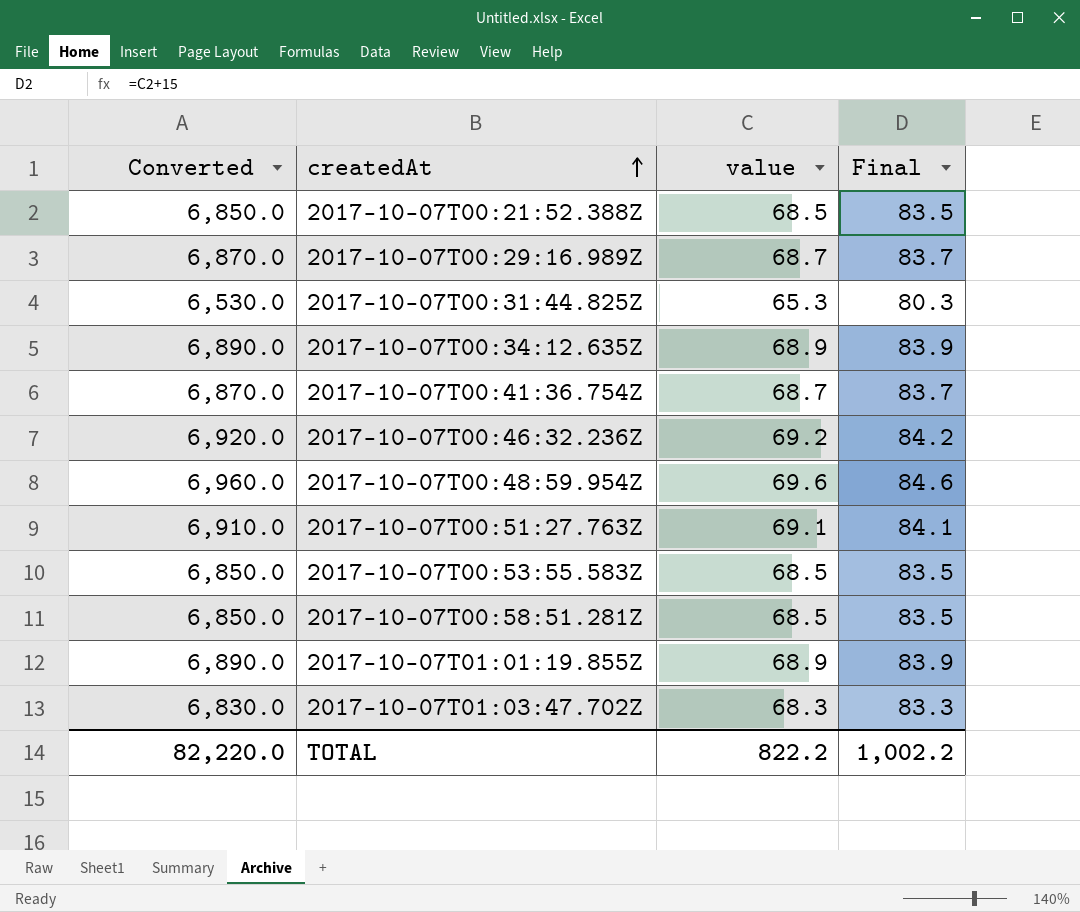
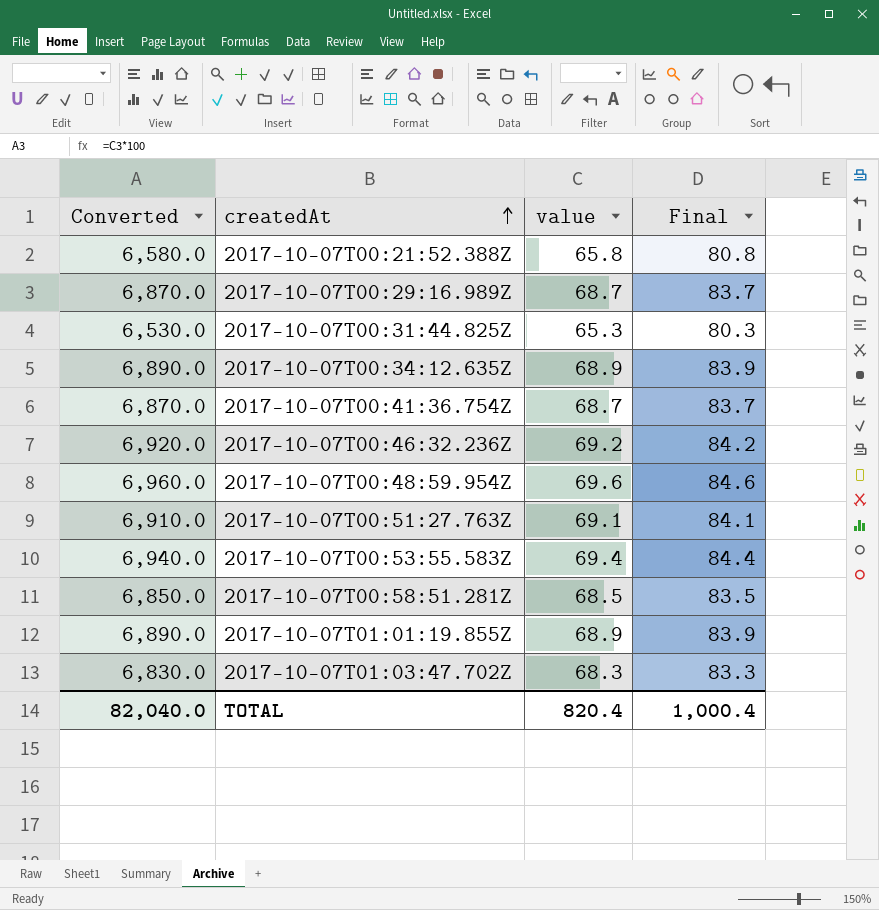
2017-10-07T00:21:52.388Z | Converted: 6,850.0 -> 6,580.0
2017-10-07T00:21:52.388Z | value: 68.5 -> 65.8
2017-10-07T00:21:52.388Z | Final: 83.5 -> 80.8
2017-10-07T00:53:55.583Z | Converted: 6,850.0 -> 6,940.0
2017-10-07T00:53:55.583Z | value: 68.5 -> 69.4
2017-10-07T00:53:55.583Z | Final: 83.5 -> 84.4
TOTAL | Converted: 82,220.0 -> 82,040.0
TOTAL | value: 822.2 -> 820.4
TOTAL | Final: 1,002.2 -> 1,000.4

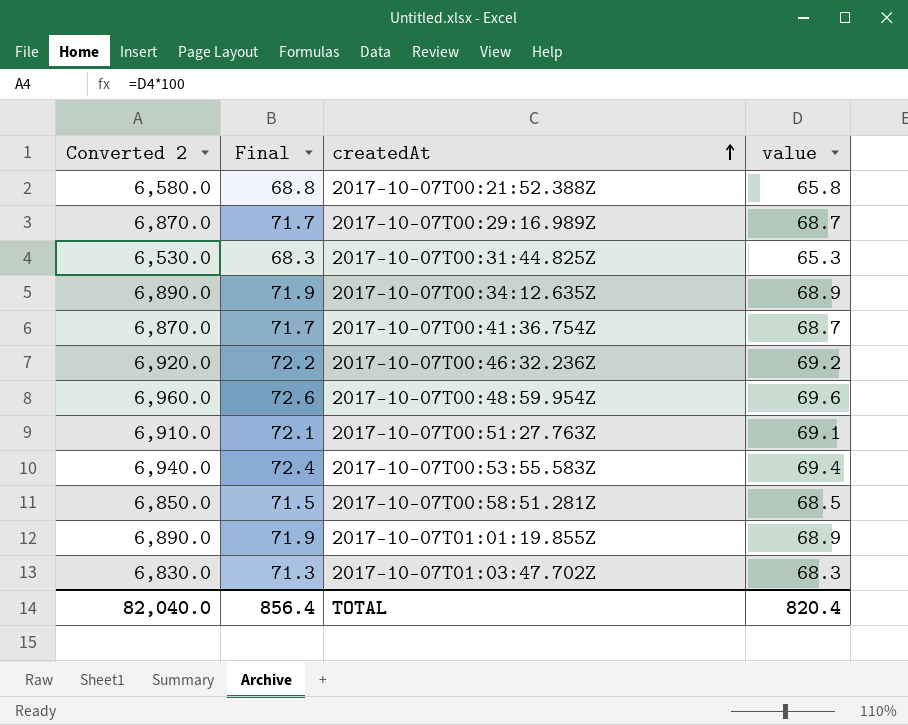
column name: Converted -> Converted 2
column Final | formula: [value] + 15 -> [value] + 3
column Final | position: 4 -> 2
TOTAL | Final: 1,000.4 -> 856.4

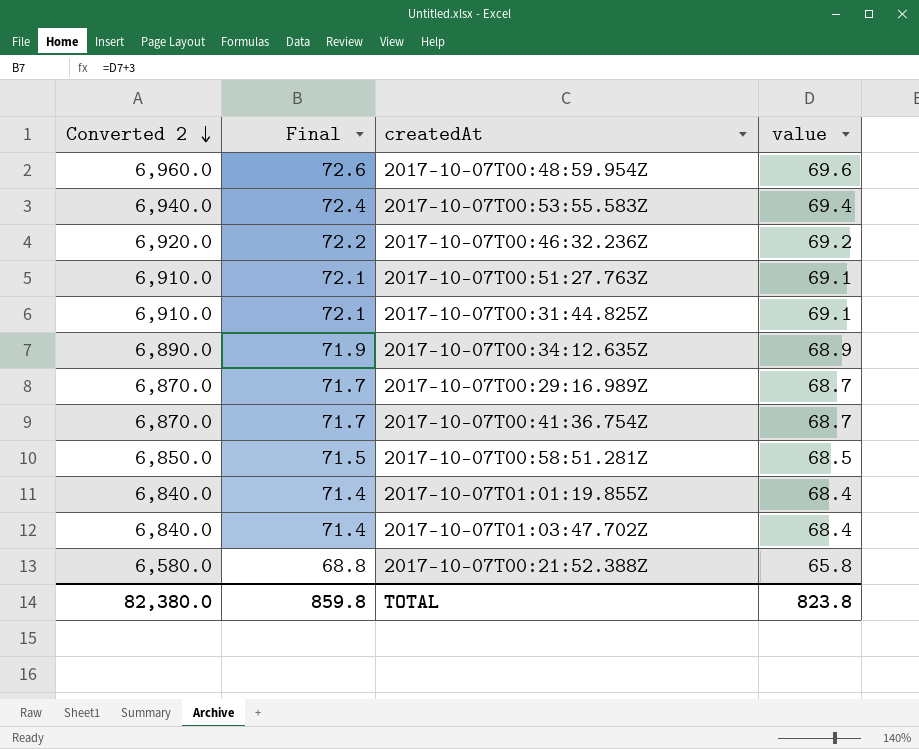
row order: createdAt ascending -> Converted 2 descending
2017-10-07T00:31:44.825Z | Converted 2: 6,530.0 -> 6,910.0
2017-10-07T00:31:44.825Z | Final: 68.3 -> 72.1
2017-10-07T00:31:44.825Z | value: 65.3 -> 69.1
2017-10-07T01:01:19.855Z | Converted 2: 6,890.0 -> 6,840.0
2017-10-07T01:01:19.855Z | Final: 71.9 -> 71.4
2017-10-07T01:01:19.855Z | value: 68.9 -> 68.4
2017-10-07T01:03:47.702Z | Converted 2: 6,830.0 -> 6,840.0
2017-10-07T01:03:47.702Z | Final: 71.3 -> 71.4
2017-10-07T01:03:47.702Z | value: 68.3 -> 68.4
TOTAL | Converted 2: 82,040.0 -> 82,380.0
TOTAL | Final: 856.4 -> 859.8
TOTAL | value: 820.4 -> 823.8

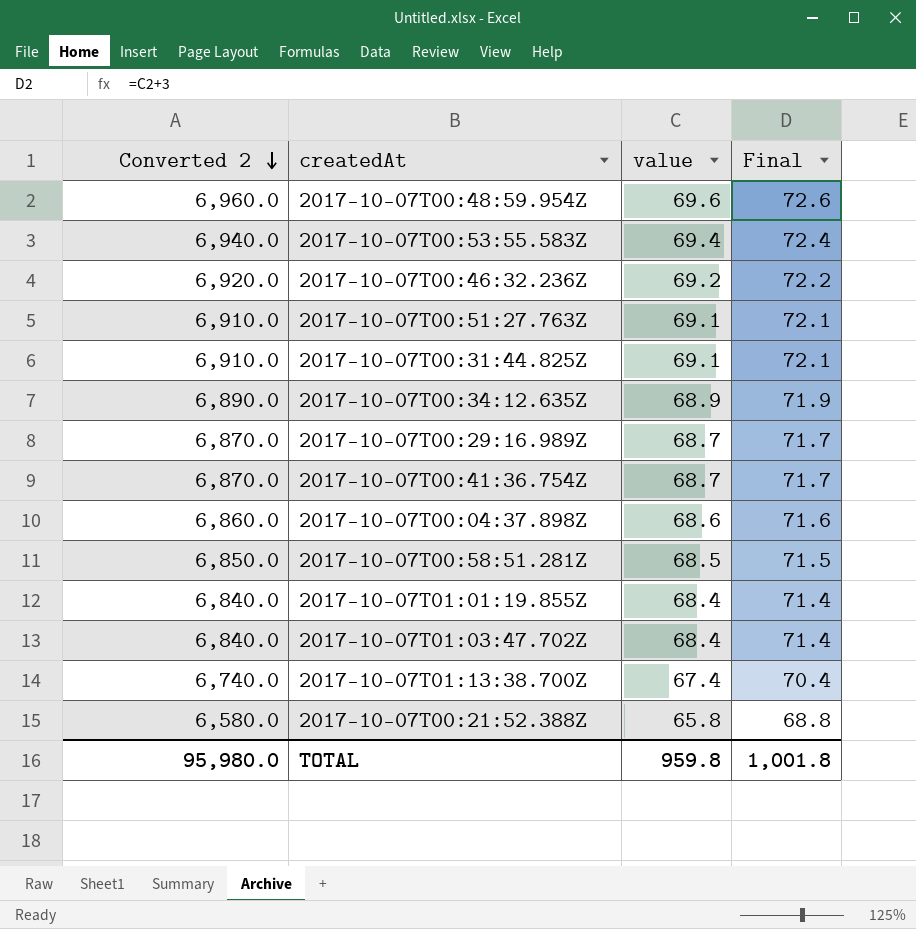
column Final | position: 2 -> 4
row 2017-10-07T00:04:37.898Z: none -> 6,860.0 | 68.6 | 71.6
row 2017-10-07T01:13:38.700Z: none -> 6,740.0 | 67.4 | 70.4
TOTAL | Converted 2: 82,380.0 -> 95,980.0
TOTAL | value: 823.8 -> 959.8
TOTAL | Final: 859.8 -> 1,001.8

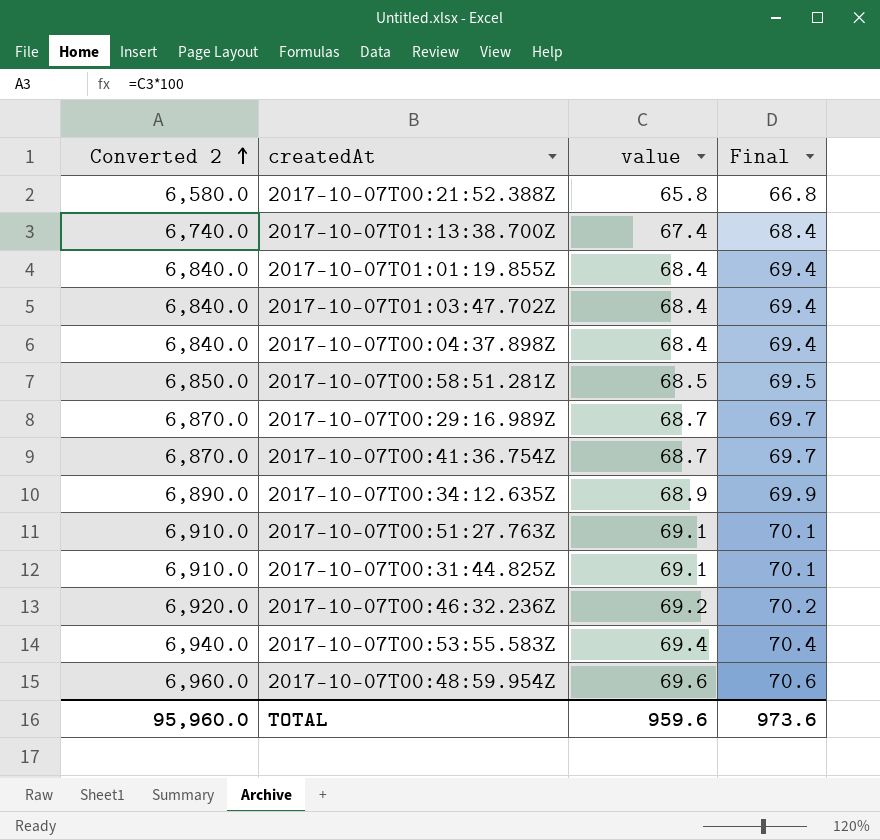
row order: Converted 2 descending -> Converted 2 ascending
column Final | formula: [value] + 3 -> [value] + 1
2017-10-07T00:04:37.898Z | Converted 2: 6,860.0 -> 6,840.0
2017-10-07T00:04:37.898Z | value: 68.6 -> 68.4
TOTAL | Converted 2: 95,980.0 -> 95,960.0
TOTAL | value: 959.8 -> 959.6
TOTAL | Final: 1,001.8 -> 973.6

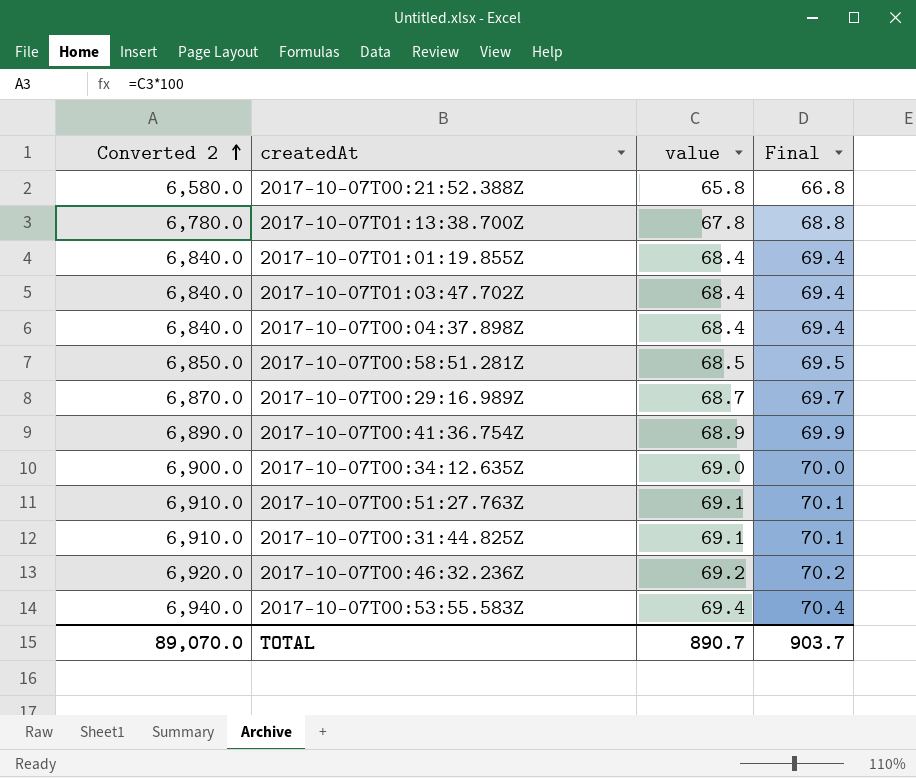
row 2017-10-07T00:48:59.954Z: 6,960.0 | 69.6 | 70.6 -> none
2017-10-07T01:13:38.700Z | Converted 2: 6,740.0 -> 6,780.0
2017-10-07T01:13:38.700Z | value: 67.4 -> 67.8
2017-10-07T01:13:38.700Z | Final: 68.4 -> 68.8
2017-10-07T00:41:36.754Z | Converted 2: 6,870.0 -> 6,890.0
2017-10-07T00:41:36.754Z | value: 68.7 -> 68.9
2017-10-07T00:41:36.754Z | Final: 69.7 -> 69.9
2017-10-07T00:34:12.635Z | Converted 2: 6,890.0 -> 6,900.0
2017-10-07T00:34:12.635Z | value: 68.9 -> 69.0
2017-10-07T00:34:12.635Z | Final: 69.9 -> 70.0
TOTAL | Converted 2: 95,960.0 -> 89,070.0
TOTAL | value: 959.6 -> 890.7
TOTAL | Final: 973.6 -> 903.7

